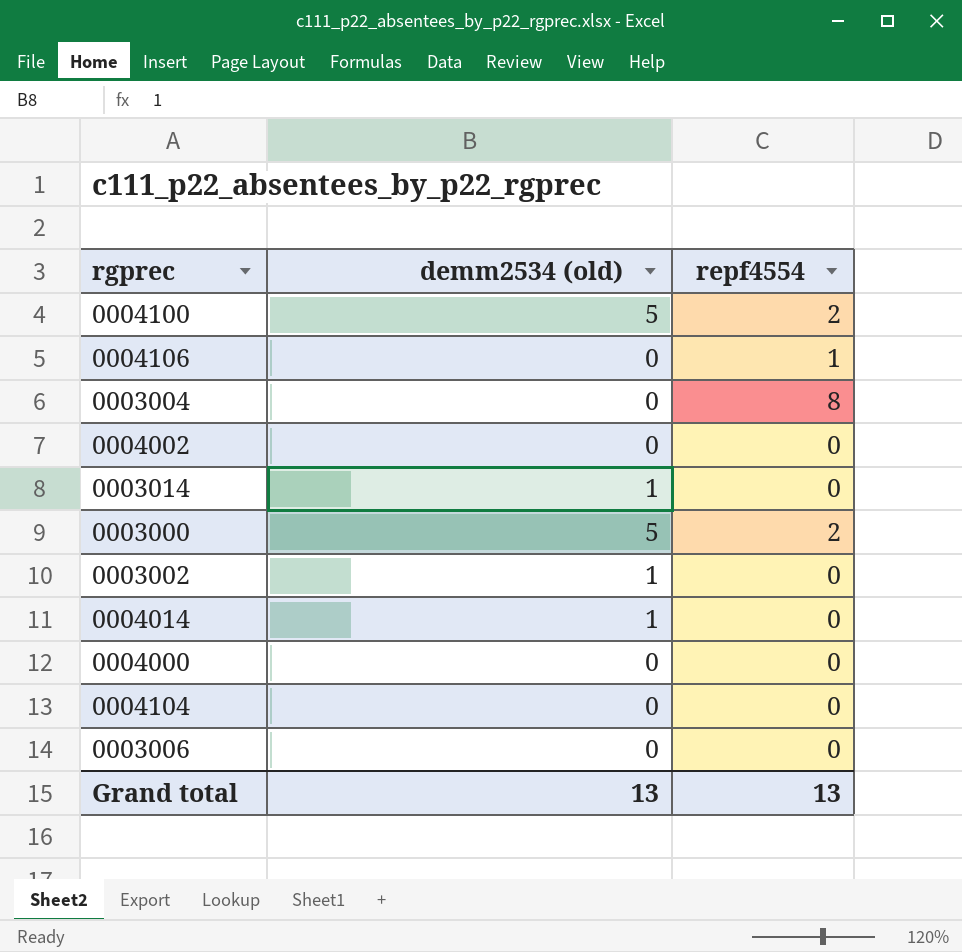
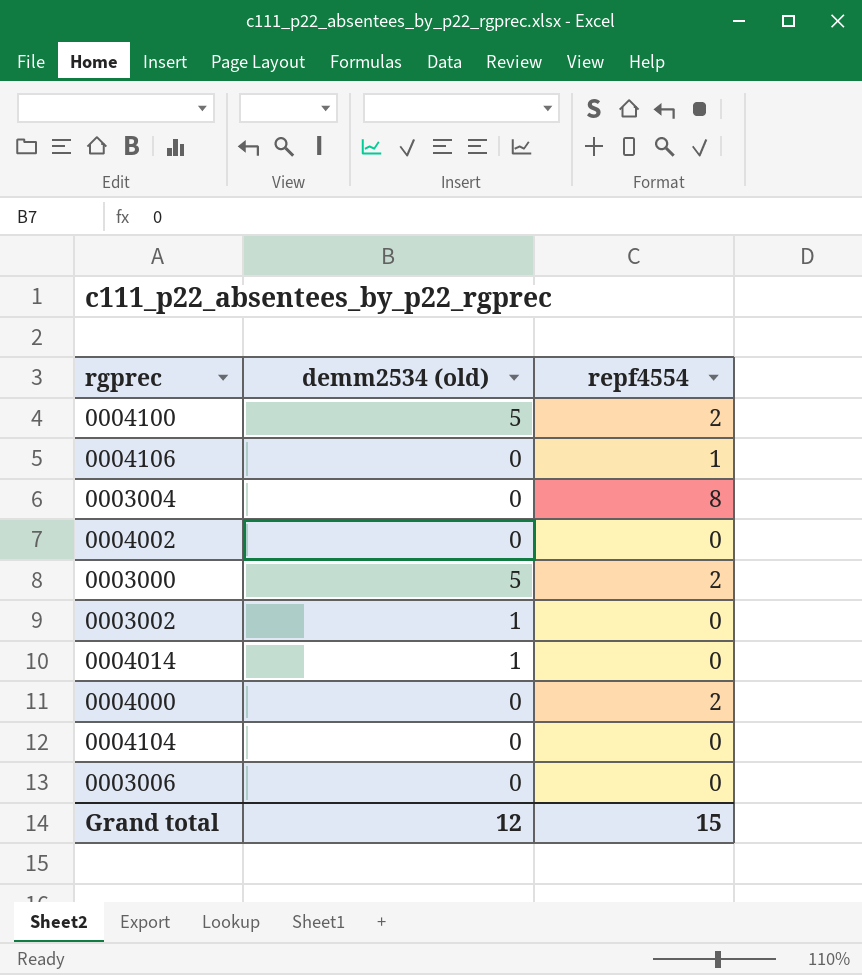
row 0003014: 1 | 0 -> none
0004000 | repf4554: 0 -> 2
Grand total | demm2534 (old): 13 -> 12
Grand total | repf4554: 13 -> 15

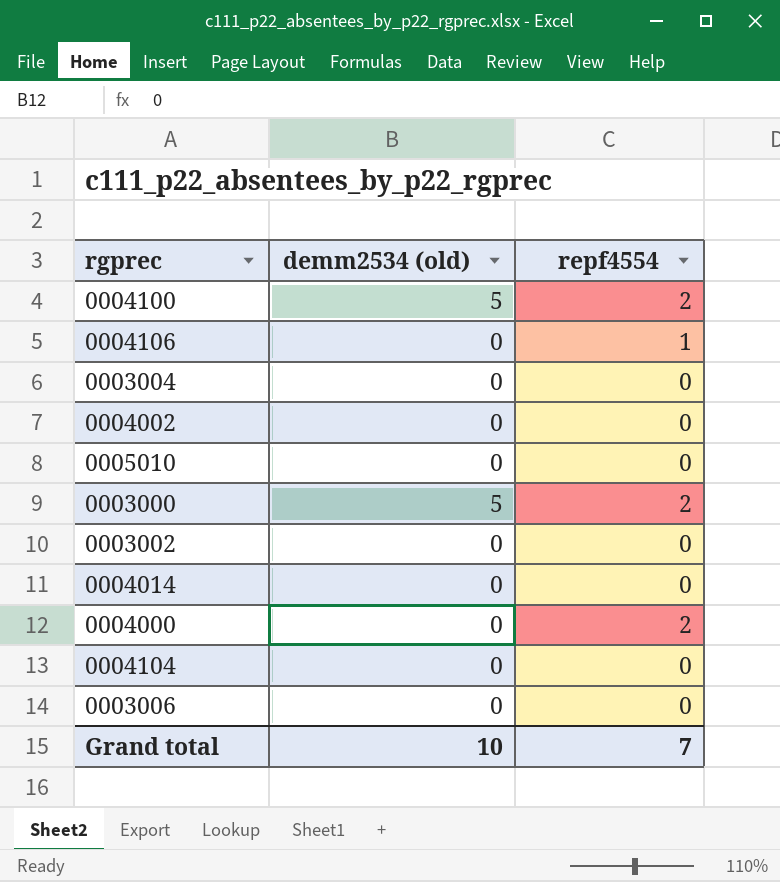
0003004 | repf4554: 8 -> 0
row 0005010: none -> 0 | 0
0003002 | demm2534 (old): 1 -> 0
0004014 | demm2534 (old): 1 -> 0
Grand total | demm2534 (old): 12 -> 10
Grand total | repf4554: 15 -> 7

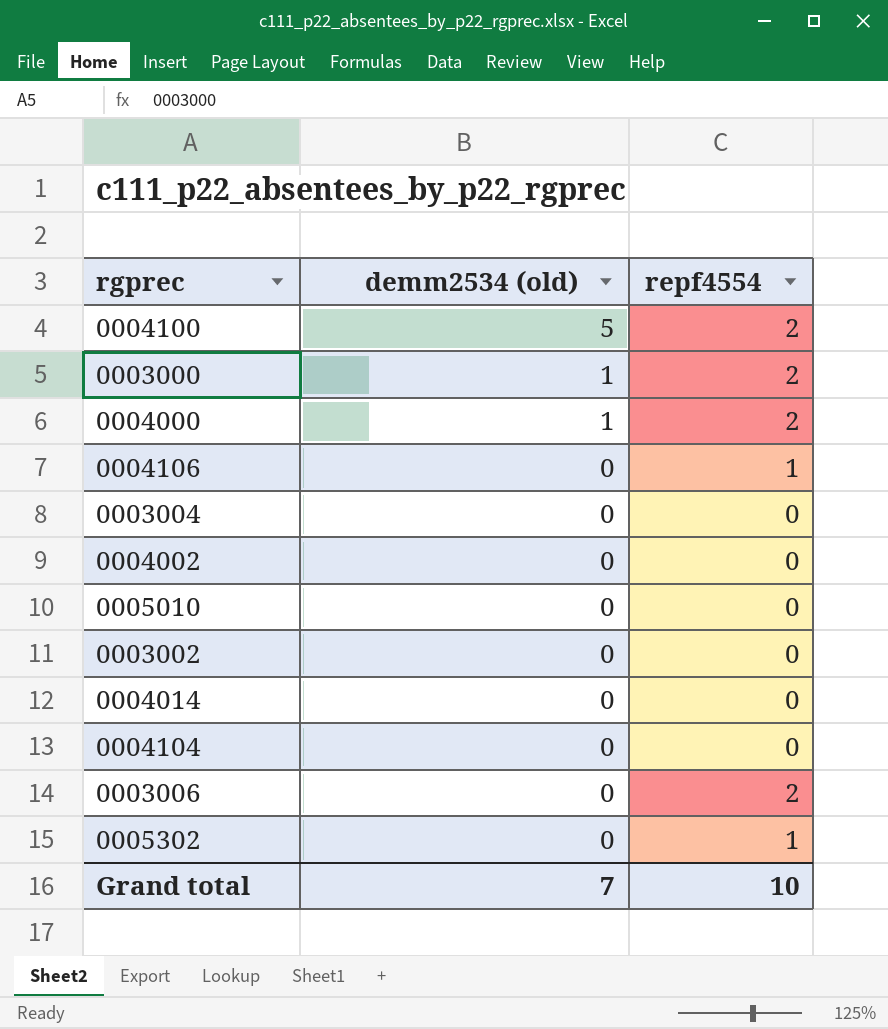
row order: none -> demm2534 (old) descending
0003000 | demm2534 (old): 5 -> 1
0004000 | demm2534 (old): 0 -> 1
0003006 | repf4554: 0 -> 2
row 0005302: none -> 0 | 1
Grand total | demm2534 (old): 10 -> 7
Grand total | repf4554: 7 -> 10

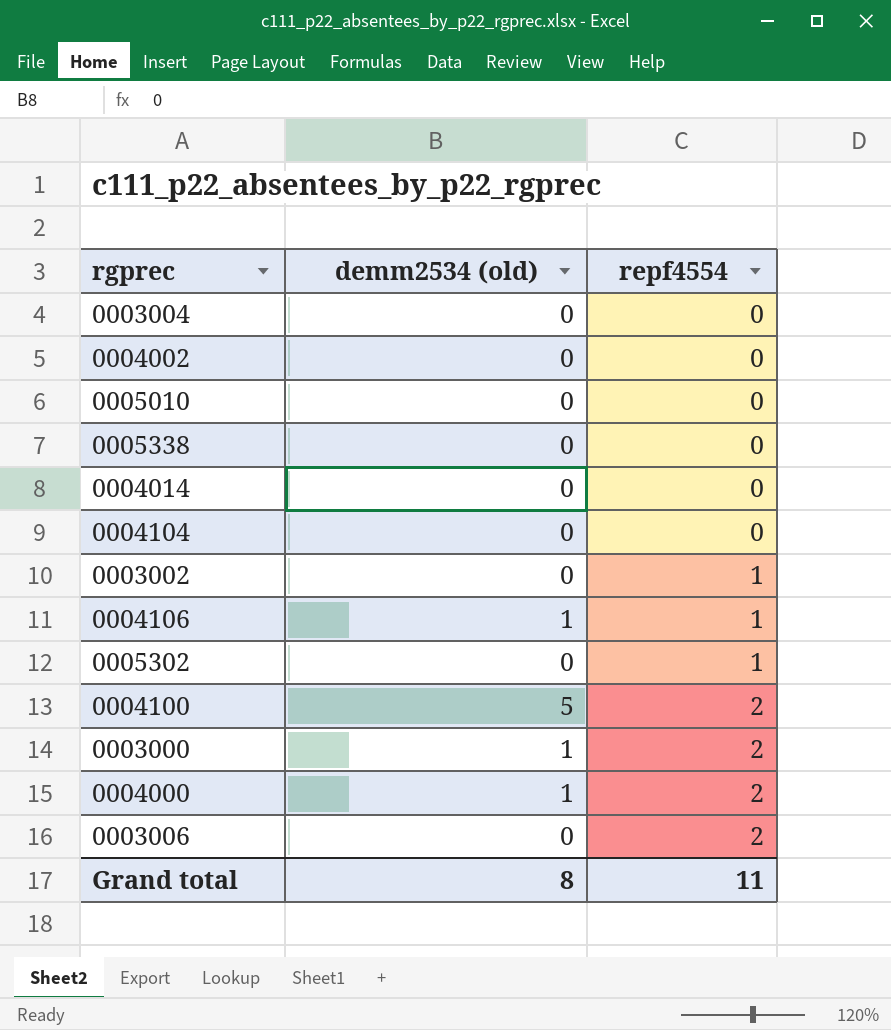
row order: demm2534 (old) descending -> repf4554 ascending
row 0005338: none -> 0 | 0
0003002 | repf4554: 0 -> 1
0004106 | demm2534 (old): 0 -> 1
Grand total | demm2534 (old): 7 -> 8
Grand total | repf4554: 10 -> 11

